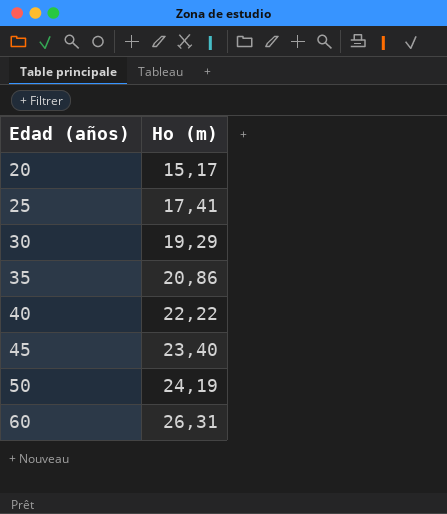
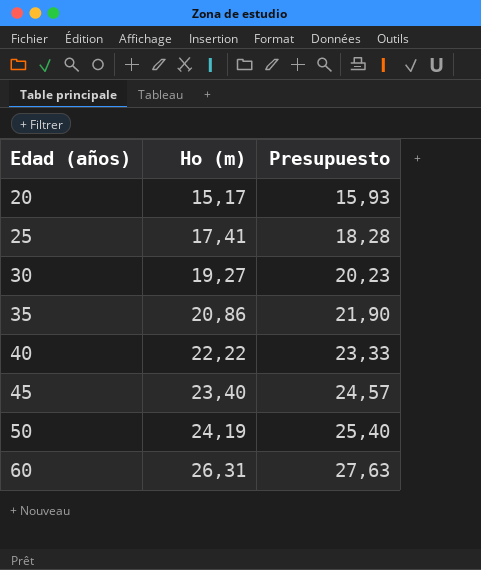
column Presupuesto | formula: none -> [Ho (m)] * 1,05
30 | Ho (m): 19,29 -> 19,27

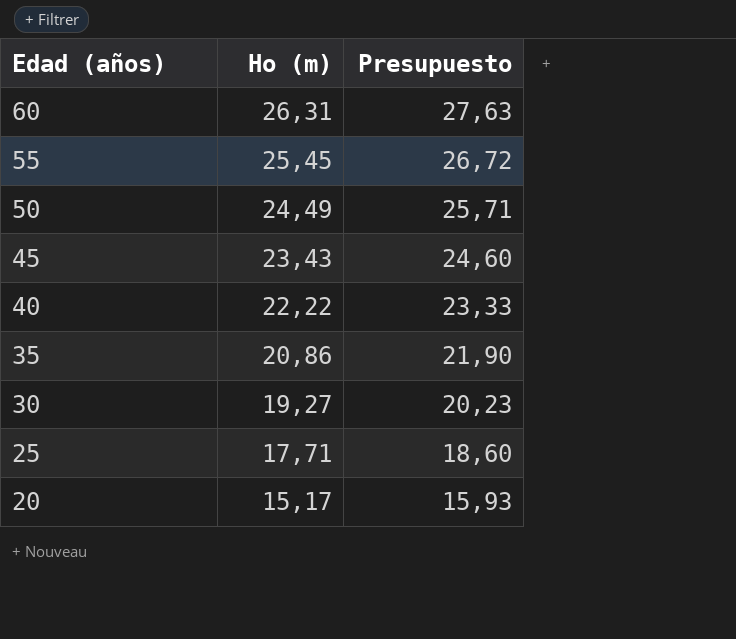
row order: Edad (años) ascending -> Edad (años) descending
row 55: none -> 25,45 | 26,72
50 | Ho (m): 24,19 -> 24,49
50 | Presupuesto: 25,40 -> 25,71
45 | Ho (m): 23,40 -> 23,43
45 | Presupuesto: 24,57 -> 24,60
25 | Ho (m): 17,41 -> 17,71
25 | Presupuesto: 18,28 -> 18,60

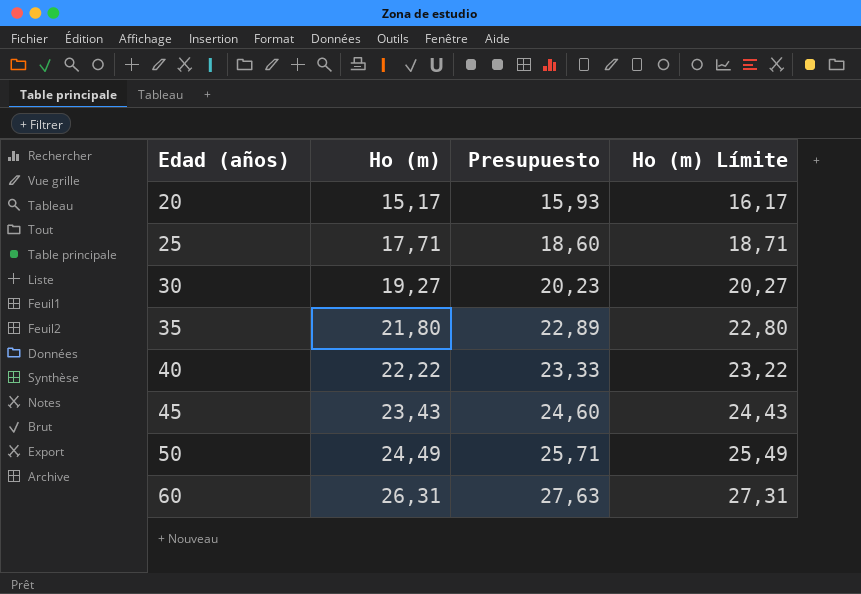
row order: Edad (años) descending -> Edad (años) ascending
column Ho (m) Límite | formula: none -> [Ho (m)] + 1
row 55: 25,45 | 26,72 -> none
35 | Ho (m): 20,86 -> 21,80
35 | Presupuesto: 21,90 -> 22,89

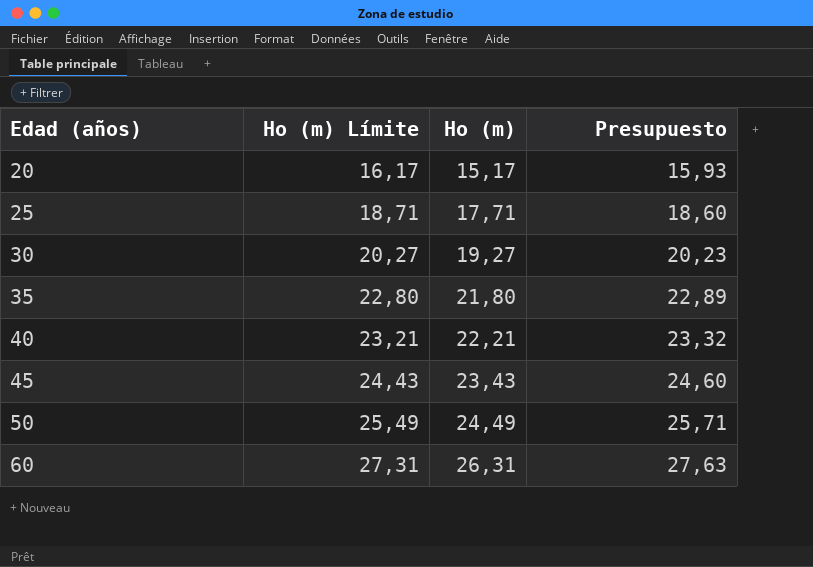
column Ho (m) Límite | position: 4 -> 2
40 | Ho (m) Límite: 23,22 -> 23,21
40 | Ho (m): 22,22 -> 22,21
40 | Presupuesto: 23,33 -> 23,32

